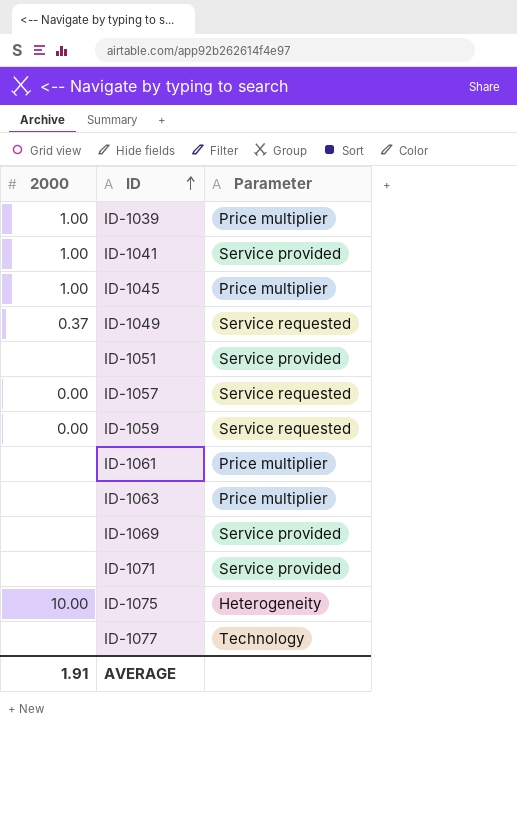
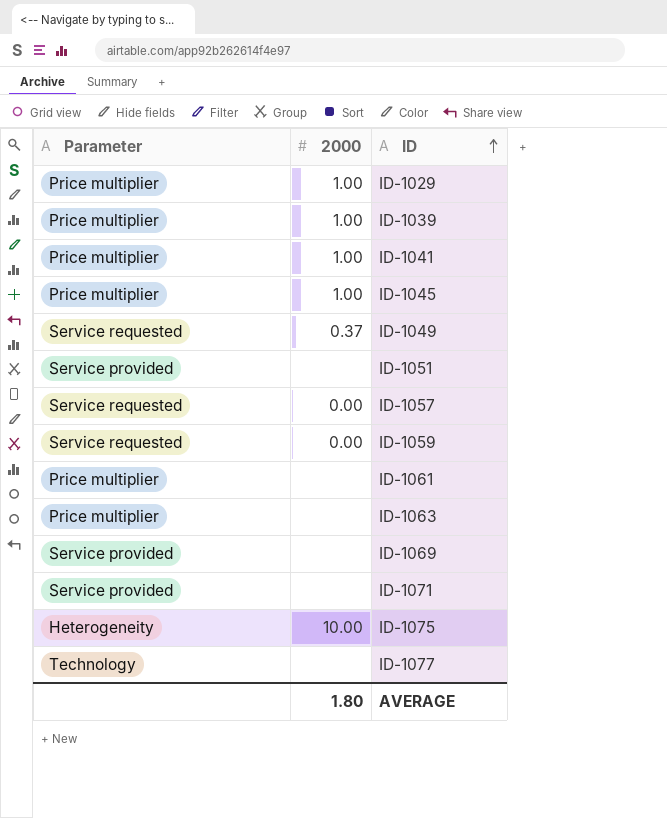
column Parameter | position: 3 -> 1
row ID-1029: none -> Price multiplier | 1.00
ID-1041 | Parameter: Service provided -> Price multiplier
AVERAGE | 2000: 1.91 -> 1.80

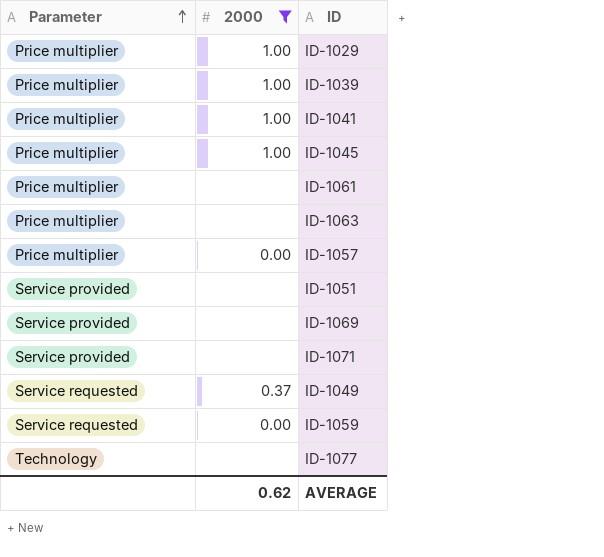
filter: none -> 2000 != 10.00
row order: ID ascending -> Parameter ascending
ID-1057 | Parameter: Service requested -> Price multiplier
AVERAGE | 2000: 1.80 -> 0.62

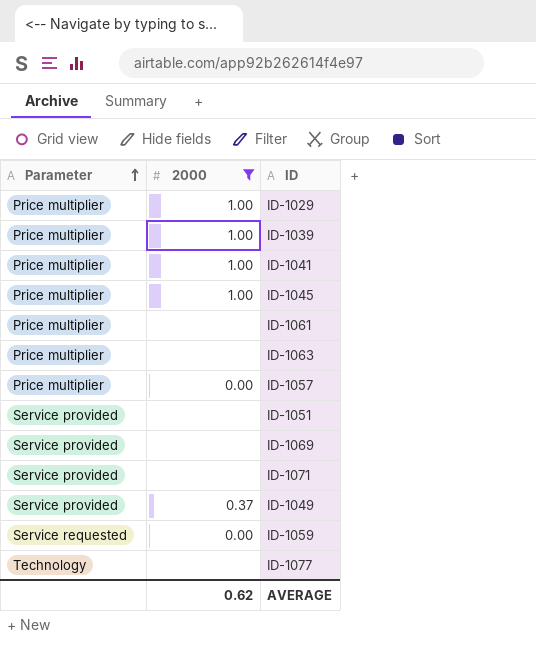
ID-1049 | Parameter: Service requested -> Service provided

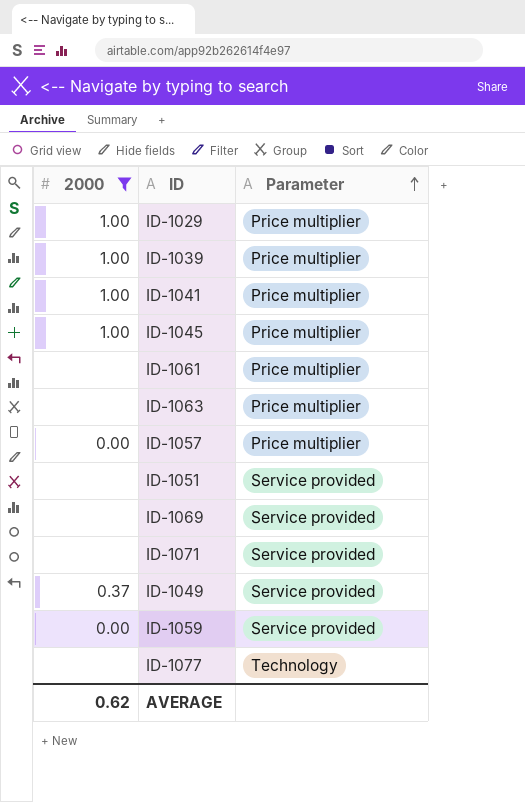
column Parameter | position: 1 -> 3
ID-1059 | Parameter: Service requested -> Service provided

